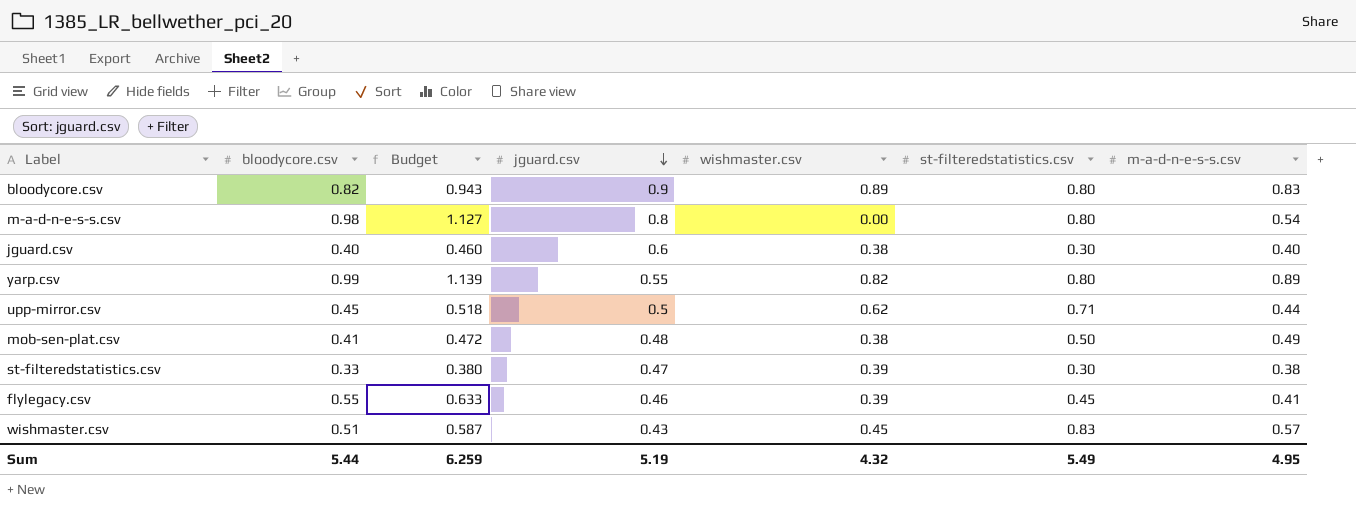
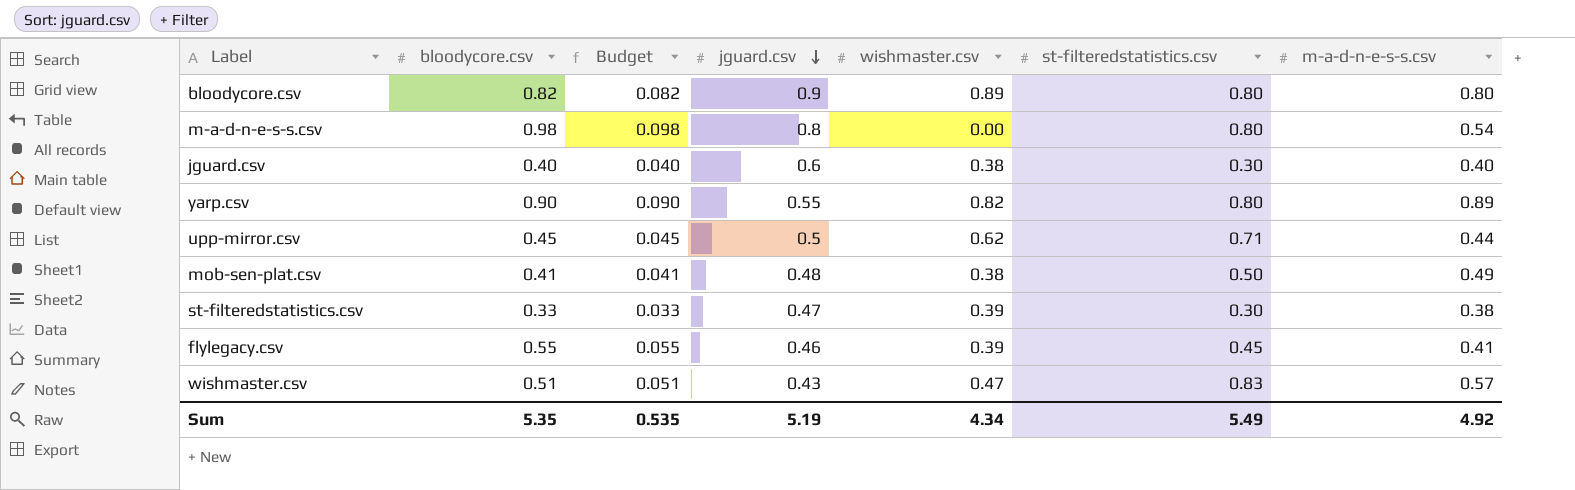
column Budget | formula: [bloodycore.csv] * 1.15 -> [bloodycore.csv] * 0.1
bloodycore.csv | m-a-d-n-e-s-s.csv: 0.83 -> 0.80
yarp.csv | bloodycore.csv: 0.99 -> 0.90
wishmaster.csv | wishmaster.csv: 0.45 -> 0.47
Sum | bloodycore.csv: 5.44 -> 5.35
Sum | Budget: 6.259 -> 0.535
Sum | wishmaster.csv: 4.32 -> 4.34
Sum | m-a-d-n-e-s-s.csv: 4.95 -> 4.92

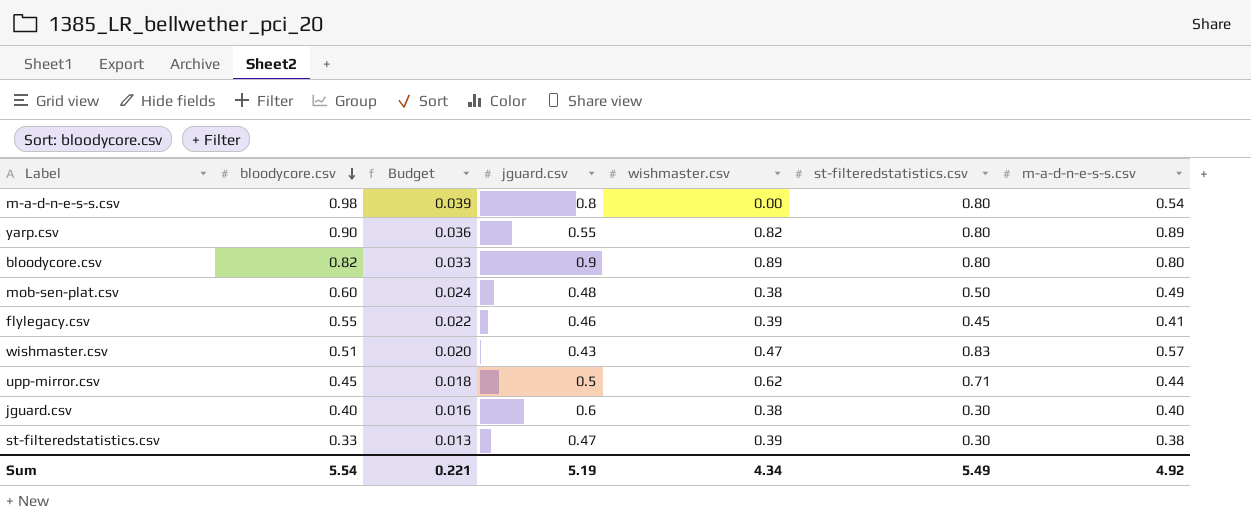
row order: jguard.csv descending -> bloodycore.csv descending
column Budget | formula: [bloodycore.csv] * 0.1 -> [bloodycore.csv] * 0.04
mob-sen-plat.csv | bloodycore.csv: 0.41 -> 0.60
Sum | bloodycore.csv: 5.35 -> 5.54
Sum | Budget: 0.535 -> 0.221

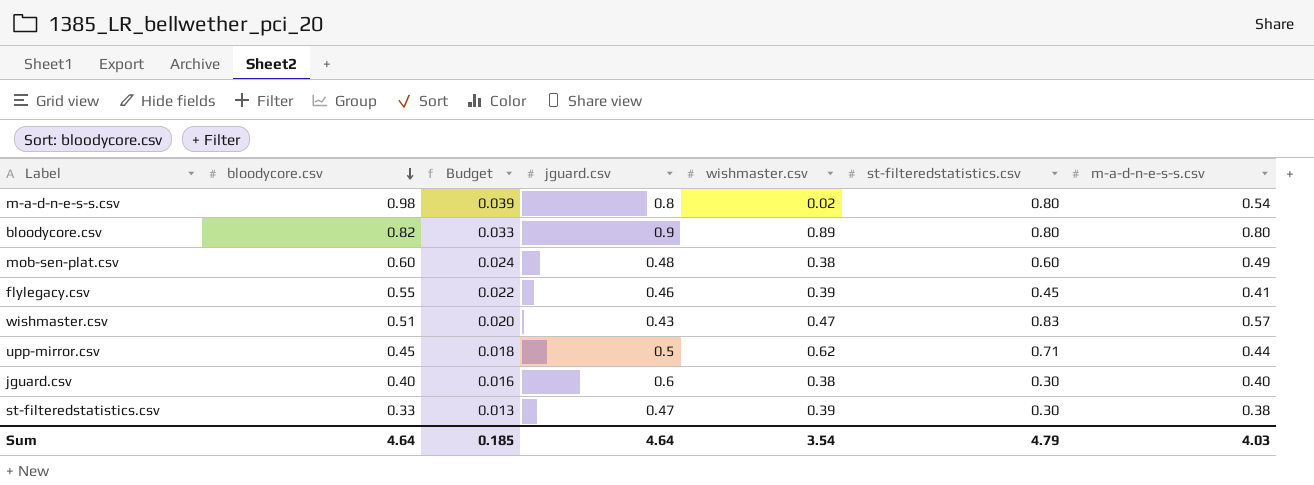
row yarp.csv: 0.90 | 0.036 | 0.55 | 0.82 | 0.80 | 0.89 -> none
m-a-d-n-e-s-s.csv | wishmaster.csv: 0.00 -> 0.02
mob-sen-plat.csv | st-filteredstatistics.csv: 0.50 -> 0.60
Sum | bloodycore.csv: 5.54 -> 4.64
Sum | Budget: 0.221 -> 0.185
Sum | jguard.csv: 5.19 -> 4.64
Sum | wishmaster.csv: 4.34 -> 3.54
Sum | st-filteredstatistics.csv: 5.49 -> 4.79
Sum | m-a-d-n-e-s-s.csv: 4.92 -> 4.03

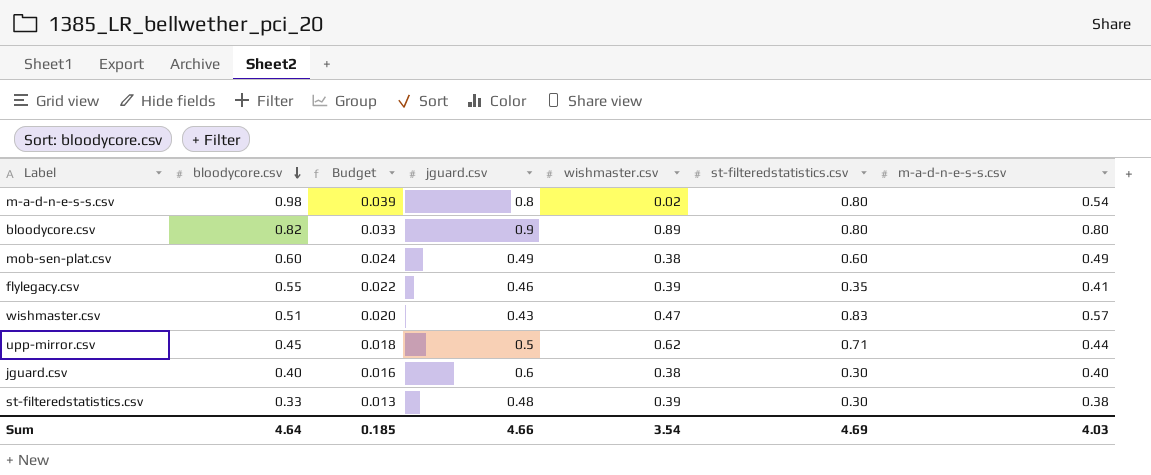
mob-sen-plat.csv | jguard.csv: 0.48 -> 0.49
flylegacy.csv | st-filteredstatistics.csv: 0.45 -> 0.35
st-filteredstatistics.csv | jguard.csv: 0.47 -> 0.48
Sum | jguard.csv: 4.64 -> 4.66
Sum | st-filteredstatistics.csv: 4.79 -> 4.69

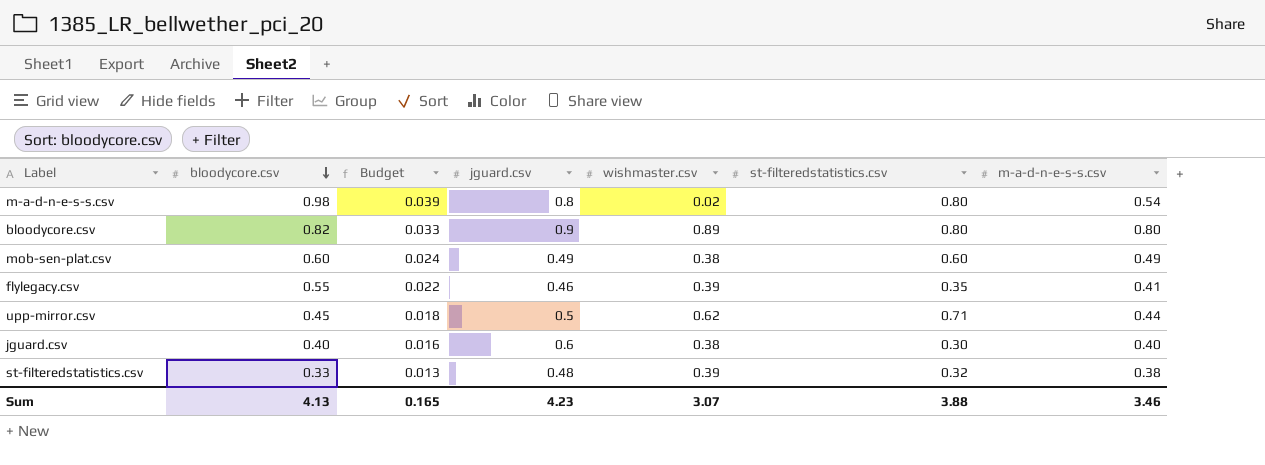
row wishmaster.csv: 0.51 | 0.020 | 0.43 | 0.47 | 0.83 | 0.57 -> none
st-filteredstatistics.csv | st-filteredstatistics.csv: 0.30 -> 0.32
Sum | bloodycore.csv: 4.64 -> 4.13
Sum | Budget: 0.185 -> 0.165
Sum | jguard.csv: 4.66 -> 4.23
Sum | wishmaster.csv: 3.54 -> 3.07
Sum | st-filteredstatistics.csv: 4.69 -> 3.88
Sum | m-a-d-n-e-s-s.csv: 4.03 -> 3.46

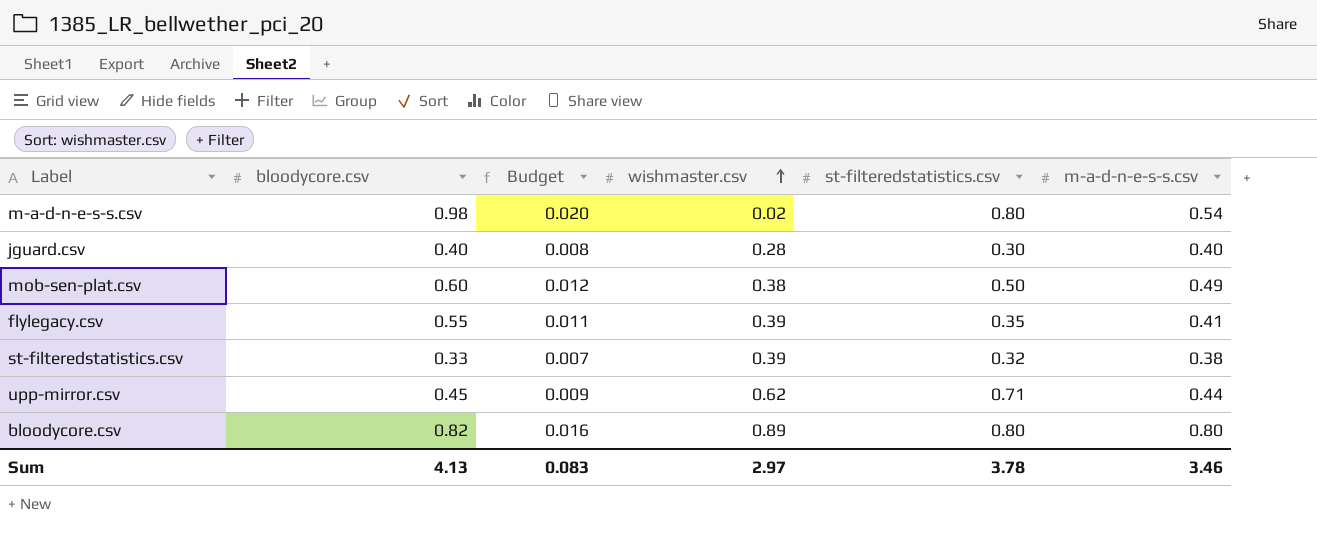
row order: bloodycore.csv descending -> wishmaster.csv ascending
column jguard.csv | position: 4 -> none
column Budget | formula: [bloodycore.csv] * 0.04 -> [bloodycore.csv] * 0.02
jguard.csv | wishmaster.csv: 0.38 -> 0.28
mob-sen-plat.csv | st-filteredstatistics.csv: 0.60 -> 0.50
Sum | Budget: 0.165 -> 0.083
Sum | wishmaster.csv: 3.07 -> 2.97
Sum | st-filteredstatistics.csv: 3.88 -> 3.78

